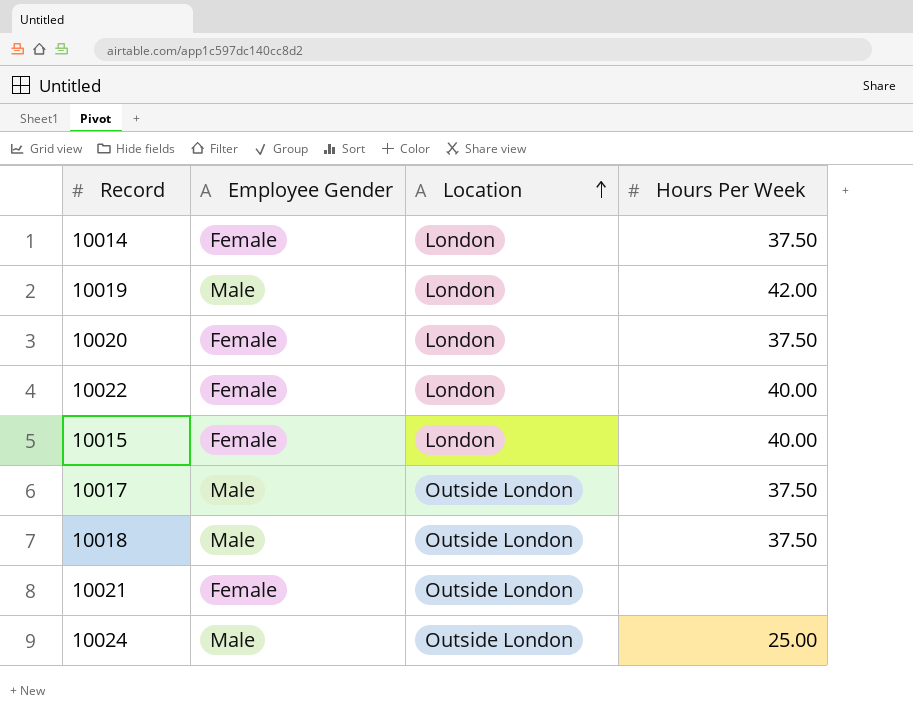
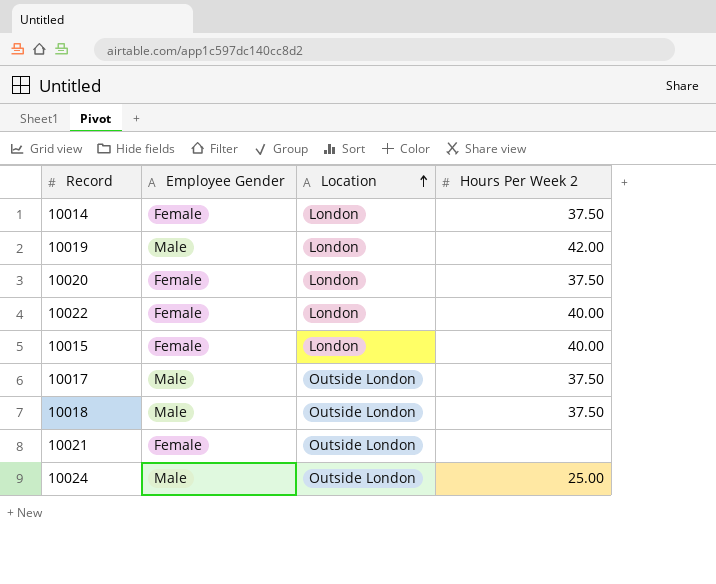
column name: Hours Per Week -> Hours Per Week 2

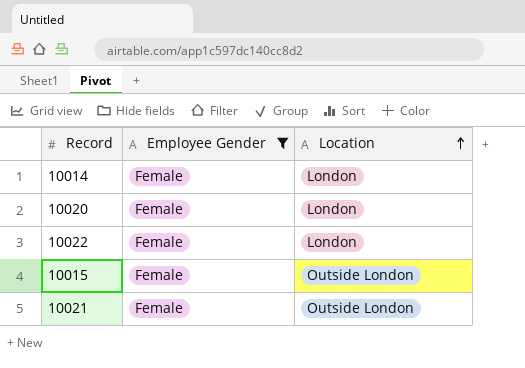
filter: none -> Employee Gender = Female
column Hours Per Week 2 | position: 4 -> none
10015 | Location: London -> Outside London

